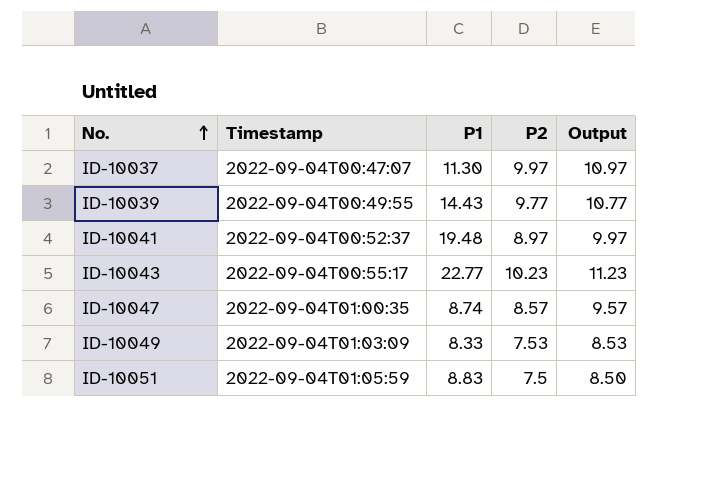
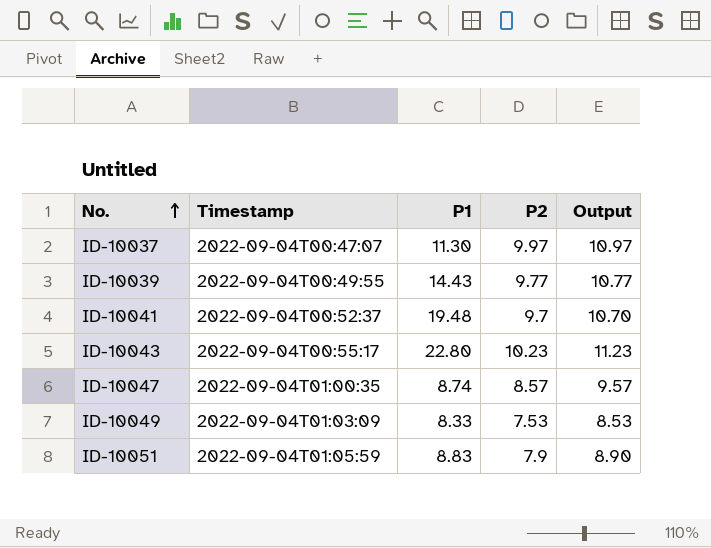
ID-10041 | P2: 8.97 -> 9.7
ID-10041 | Output: 9.97 -> 10.70
ID-10043 | P1: 22.77 -> 22.80
ID-10051 | P2: 7.5 -> 7.9
ID-10051 | Output: 8.50 -> 8.90

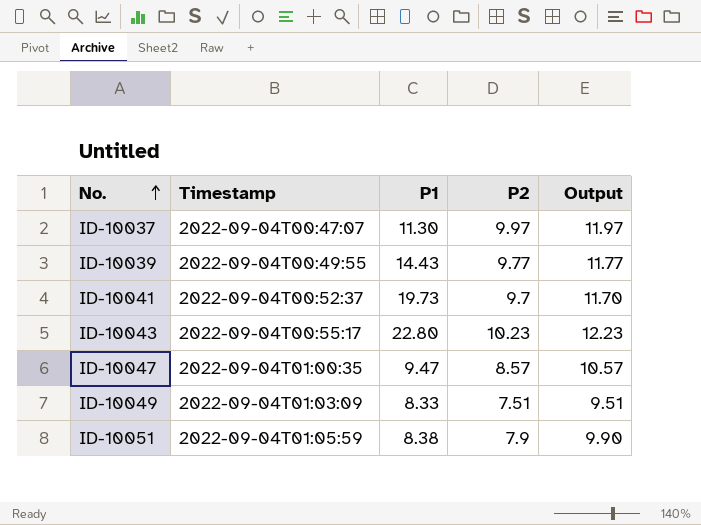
column Output | formula: [P2] + 1 -> [P2] + 2
ID-10041 | P1: 19.48 -> 19.73
ID-10047 | P1: 8.74 -> 9.47
ID-10049 | P2: 7.53 -> 7.51
ID-10051 | P1: 8.83 -> 8.38

